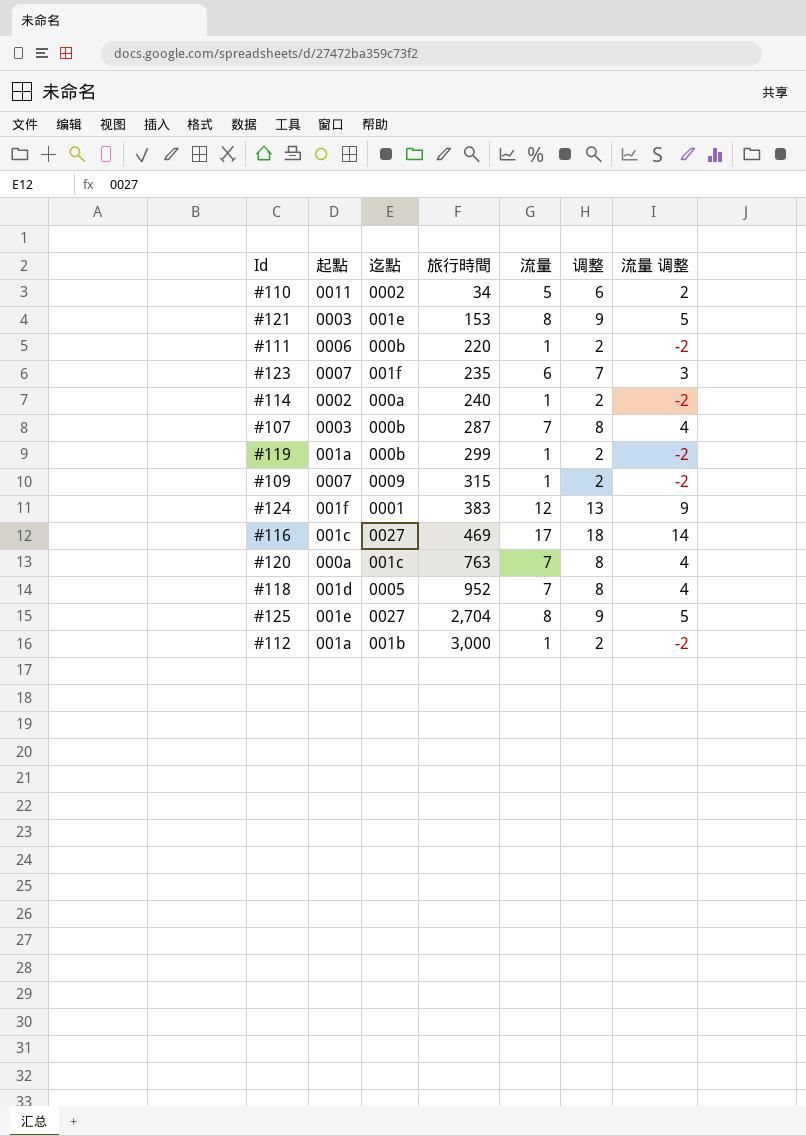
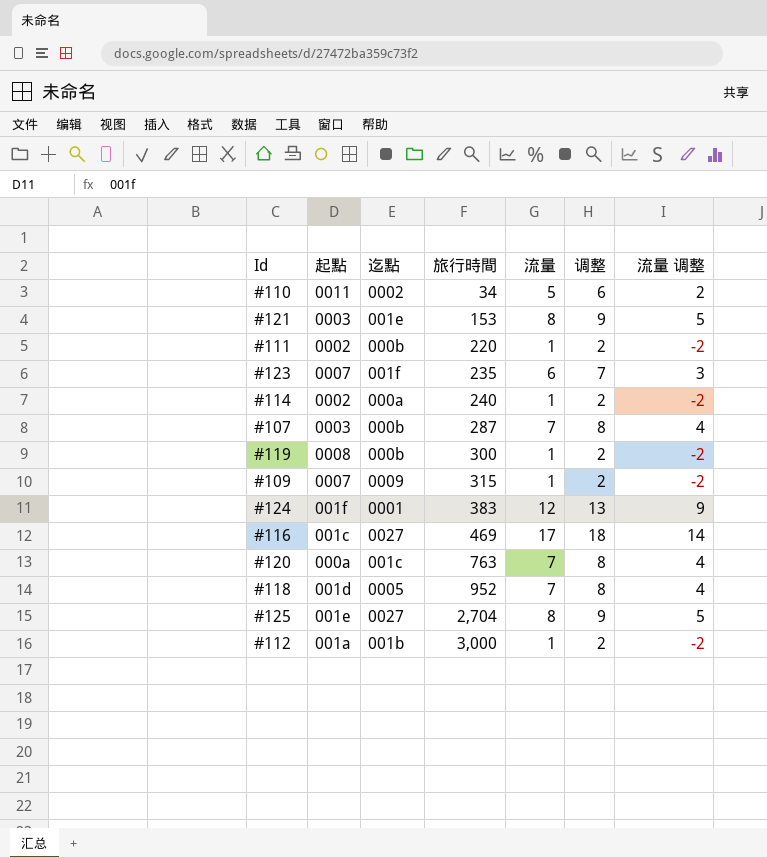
#111 | 起點: 0006 -> 0002
#119 | 起點: 001a -> 0008
#119 | 旅行時間: 299 -> 300

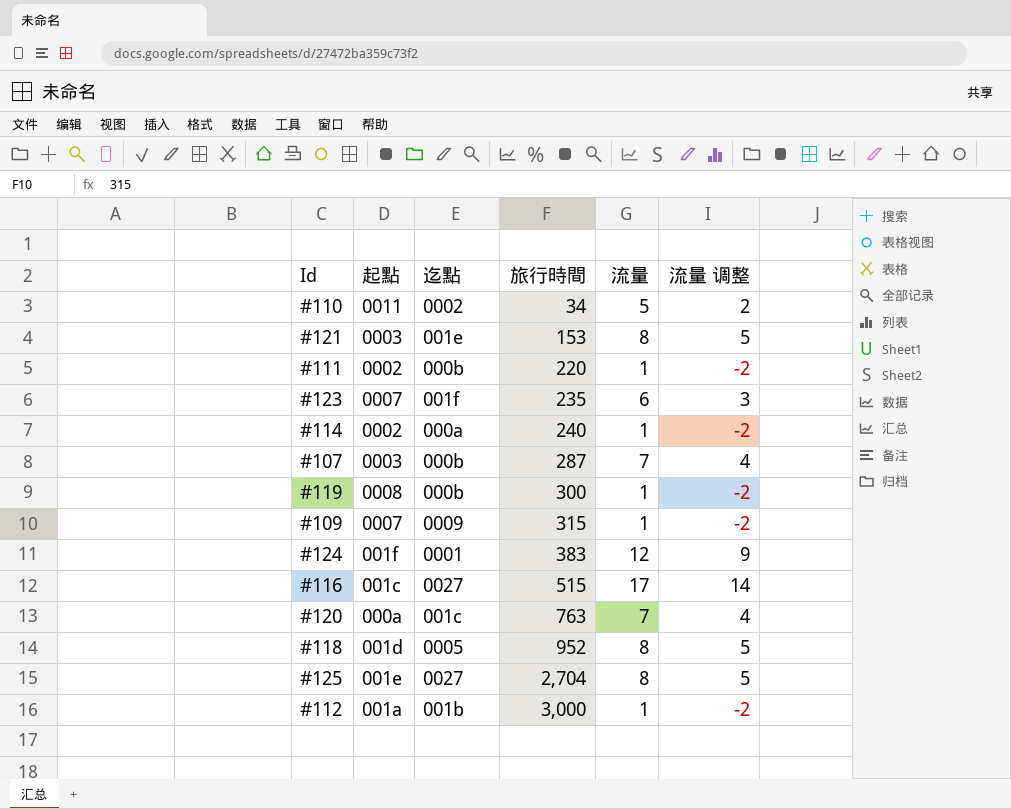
column 调整 | formula: [流量] + 1 -> none
#116 | 旅行時間: 469 -> 515
#118 | 流量: 7 -> 8
#118 | 流量 调整: 4 -> 5

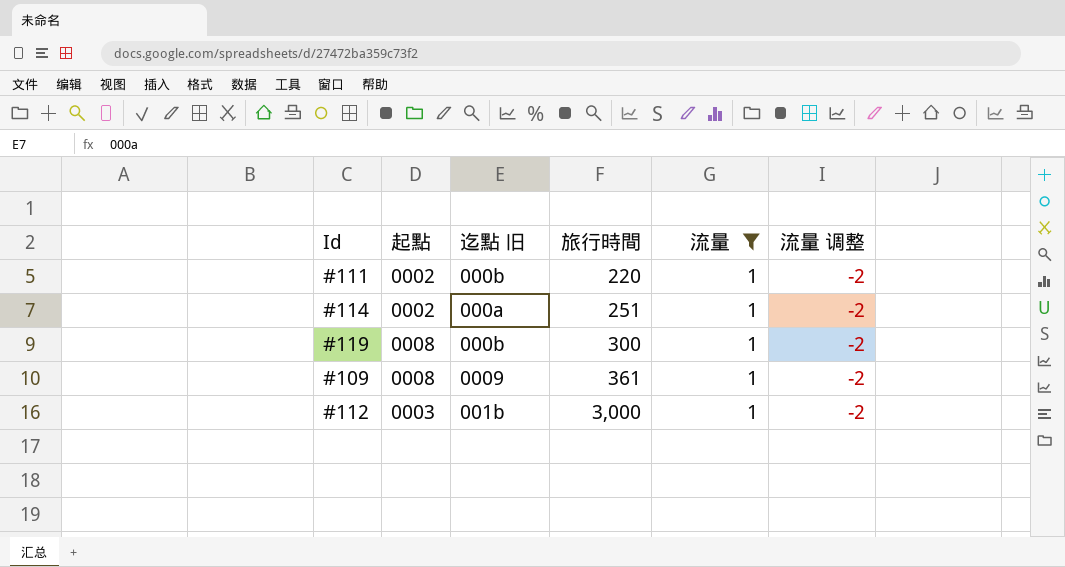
filter: none -> 流量 = 1
column name: 迄點 -> 迄點 旧
#114 | 旅行時間: 240 -> 251
#109 | 起點: 0007 -> 0008
#109 | 旅行時間: 315 -> 361
#112 | 起點: 001a -> 0003

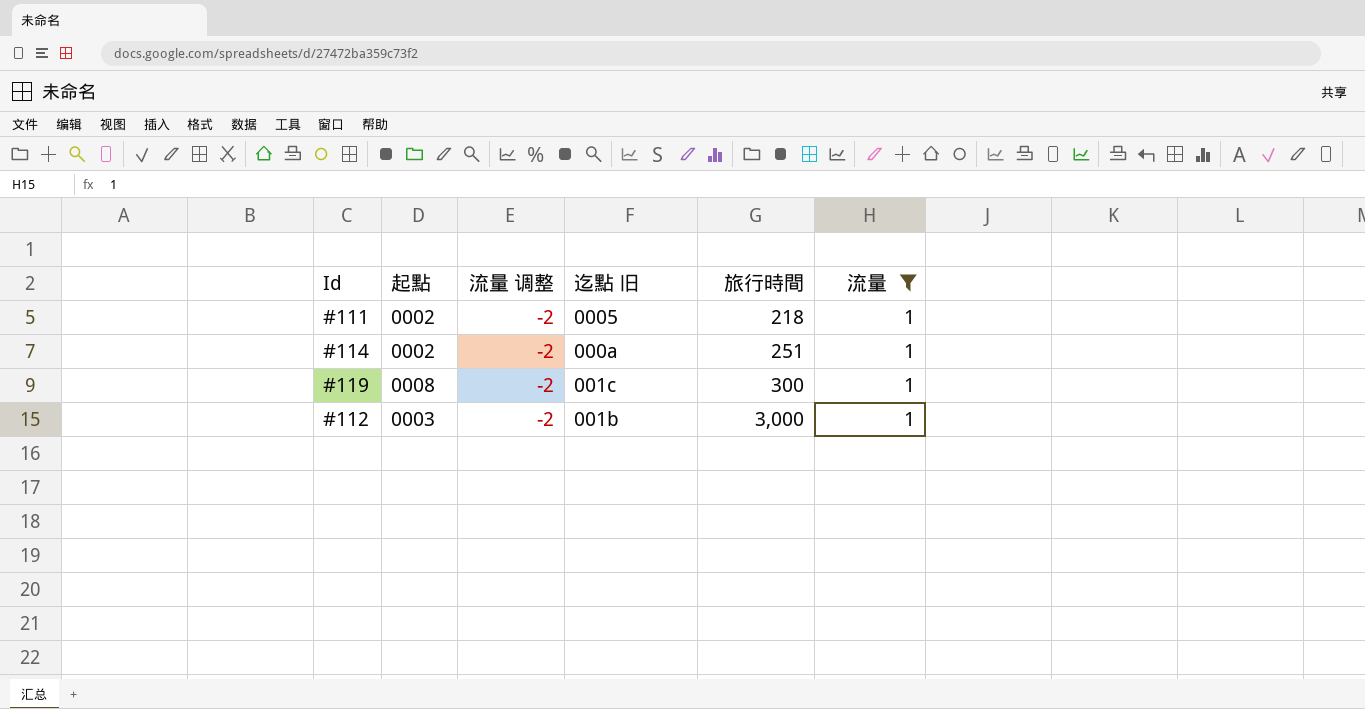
column 流量 调整 | position: 6 -> 3
row #109: 0008 | 0009 | 361 | 1 | -2 -> none
#111 | 迄點 旧: 000b -> 0005
#111 | 旅行時間: 220 -> 218
#119 | 迄點 旧: 000b -> 001c

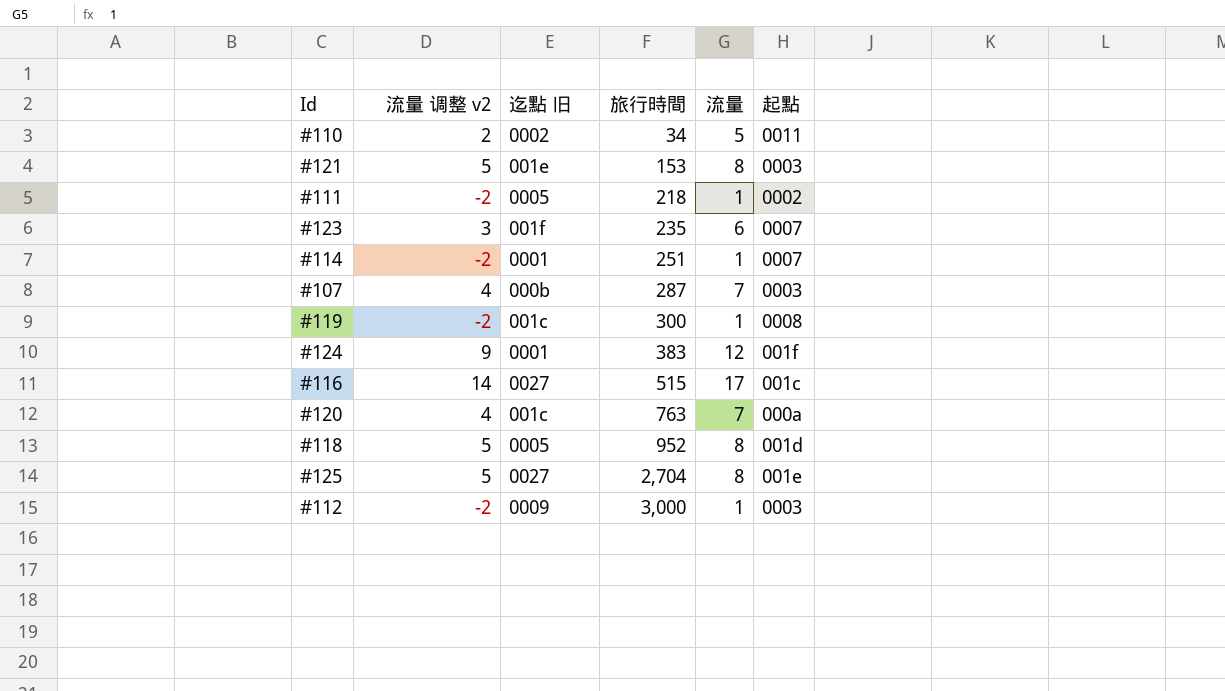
filter: 流量 = 1 -> none
column name: 流量 调整 -> 流量 调整 v2
column 起點 | position: 2 -> 6
#114 | 迄點 旧: 000a -> 0001
#114 | 起點: 0002 -> 0007
#112 | 迄點 旧: 001b -> 0009

